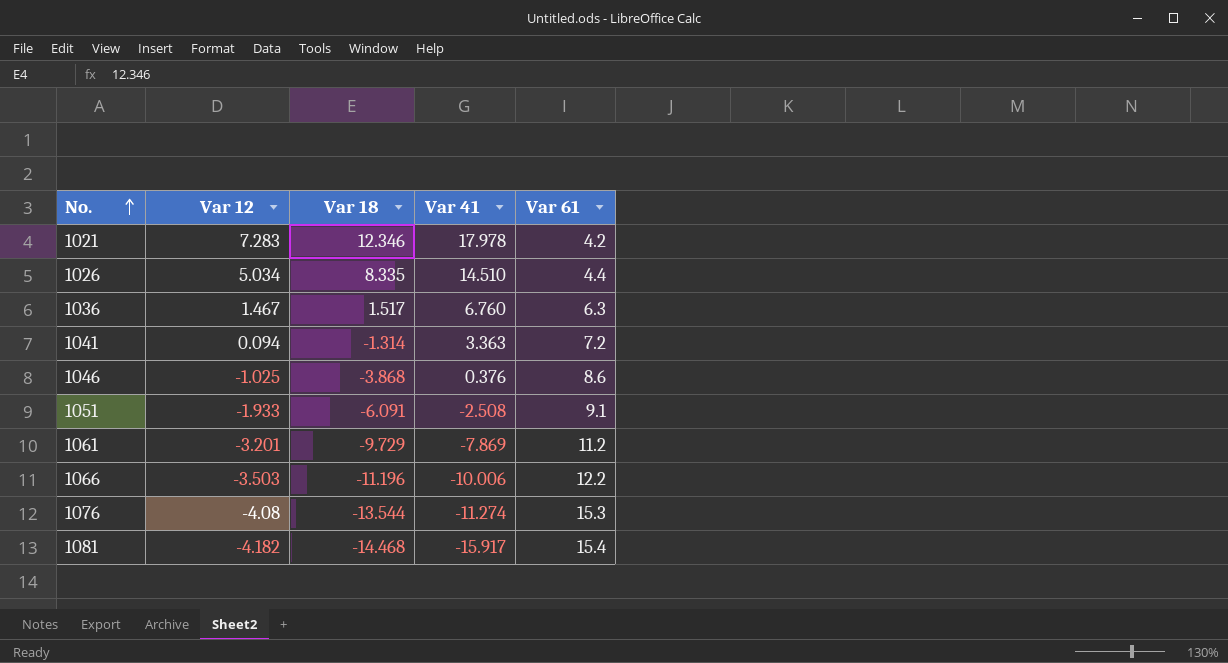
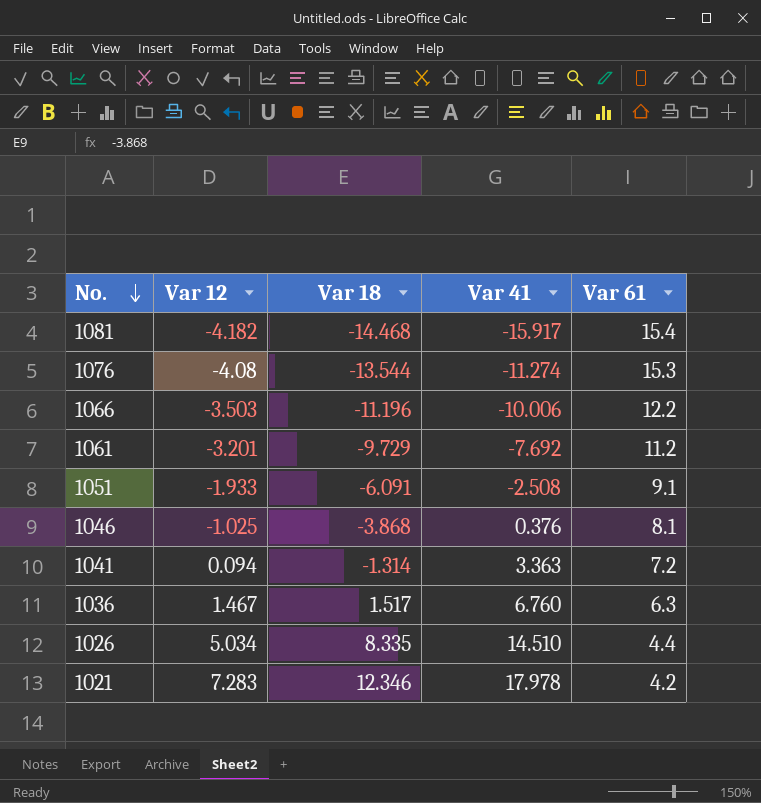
row order: No. ascending -> No. descending
1061 | Var 41: -7.869 -> -7.692
1046 | Var 61: 8.6 -> 8.1

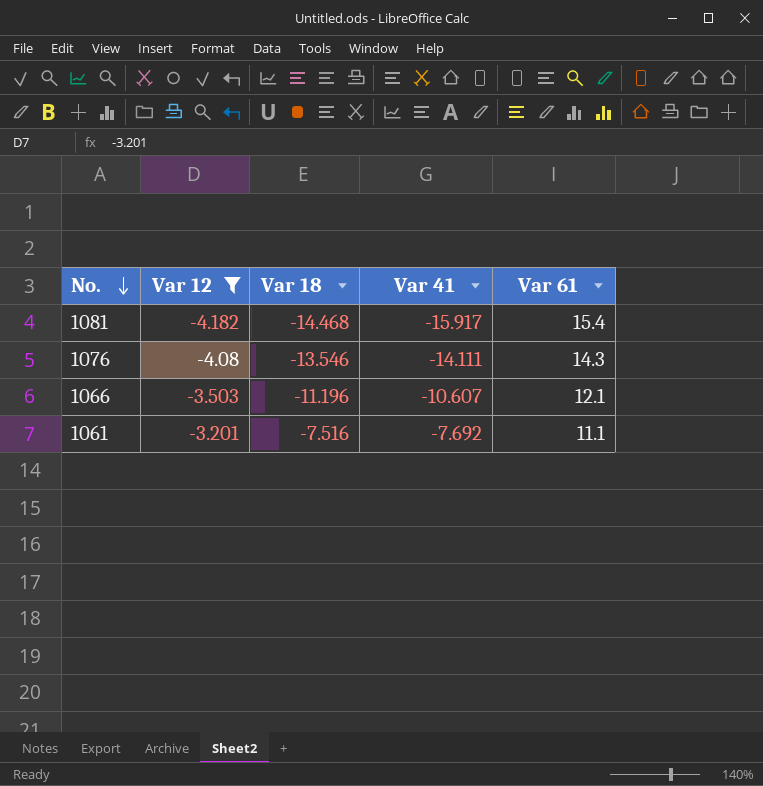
filter: none -> Var 12 <= -3.201
1076 | Var 18: -13.544 -> -13.546
1076 | Var 41: -11.274 -> -14.111
1076 | Var 61: 15.3 -> 14.3
1066 | Var 41: -10.006 -> -10.607
1066 | Var 61: 12.2 -> 12.1
1061 | Var 18: -9.729 -> -7.516
1061 | Var 61: 11.2 -> 11.1

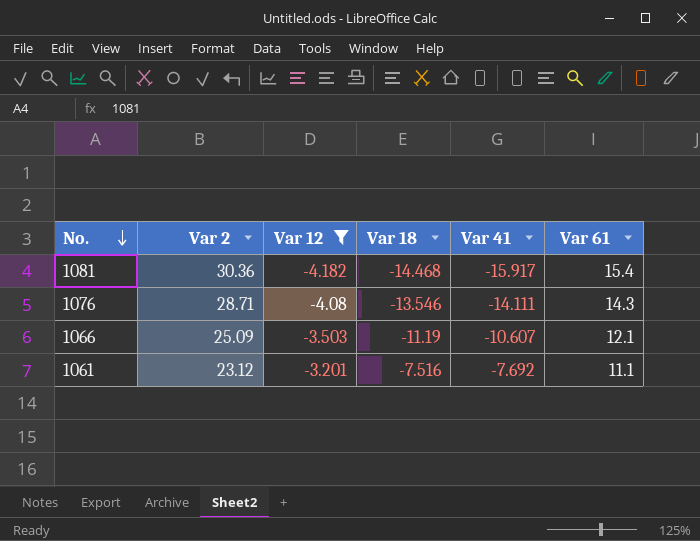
column Var 2 | position: none -> 2
1066 | Var 18: -11.196 -> -11.19

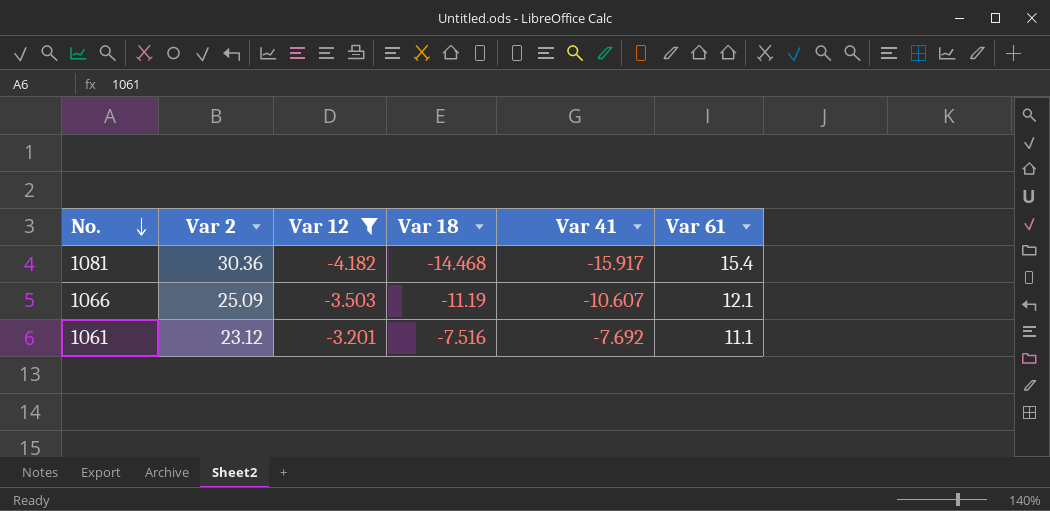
row 1076: 28.71 | -4.08 | -13.546 | -14.111 | 14.3 -> none

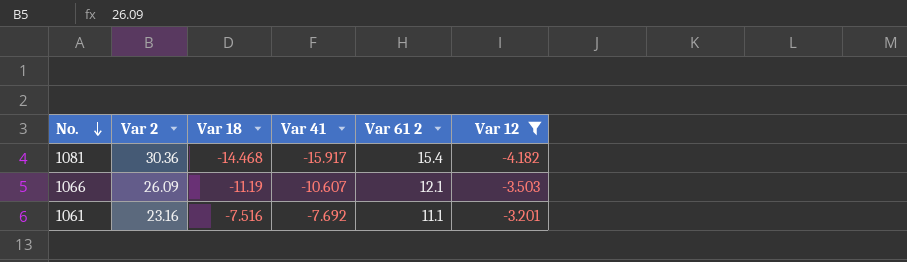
column name: Var 61 -> Var 61 2
column Var 12 | position: 3 -> 6
1066 | Var 2: 25.09 -> 26.09
1061 | Var 2: 23.12 -> 23.16

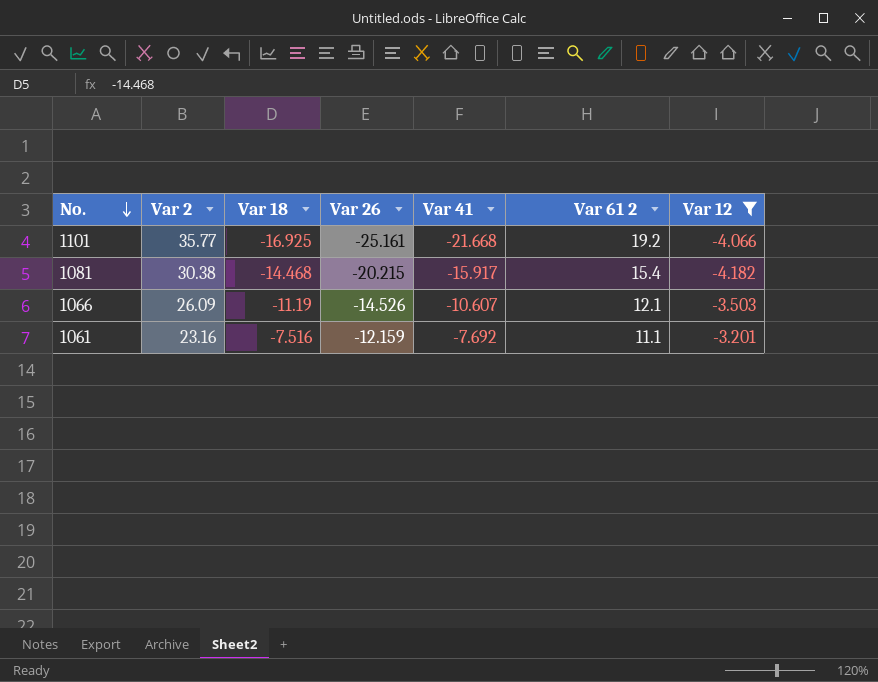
column Var 26 | position: none -> 4
row 1101: none -> 35.77 | -16.925 | -25.161 | -21.668 | 19.2 | -4.066
1081 | Var 2: 30.36 -> 30.38

